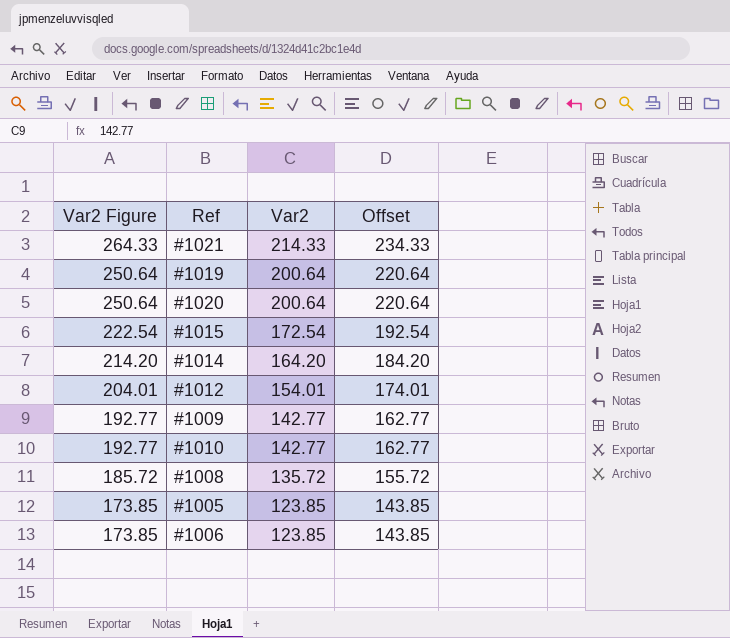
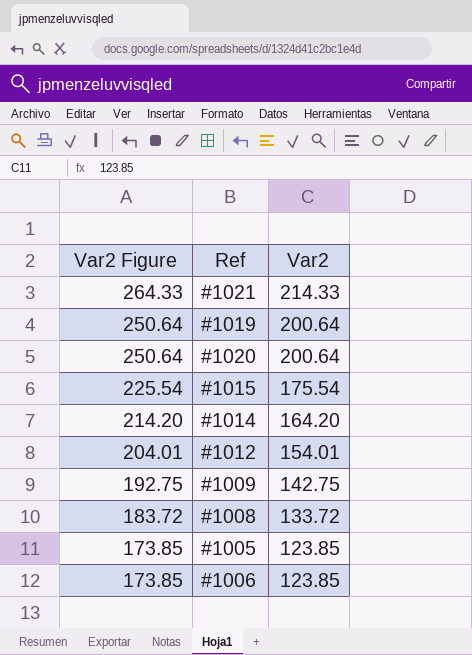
column Offset | formula: [Var2] + 20 -> none
row #1010: 192.77 | 142.77 | 162.77 -> none
#1015 | Var2 Figure: 222.54 -> 225.54
#1015 | Var2: 172.54 -> 175.54
#1009 | Var2 Figure: 192.77 -> 192.75
#1009 | Var2: 142.77 -> 142.75
#1008 | Var2 Figure: 185.72 -> 183.72
#1008 | Var2: 135.72 -> 133.72

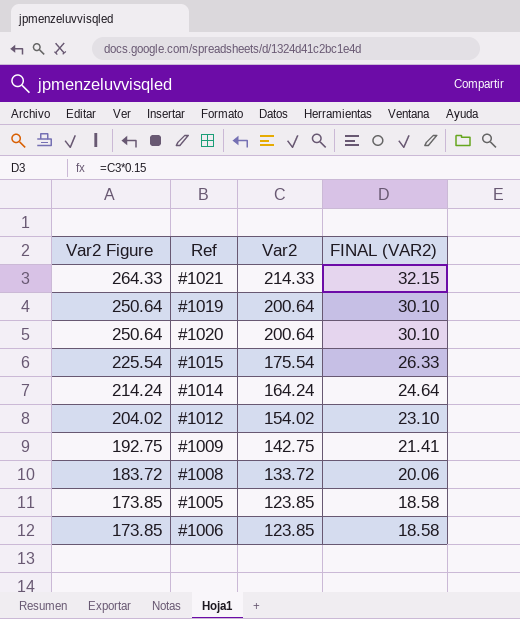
column FINAL (VAR2) | formula: none -> [Var2] * 0.15
#1014 | Var2 Figure: 214.20 -> 214.24
#1014 | Var2: 164.20 -> 164.24
#1012 | Var2 Figure: 204.01 -> 204.02
#1012 | Var2: 154.01 -> 154.02

